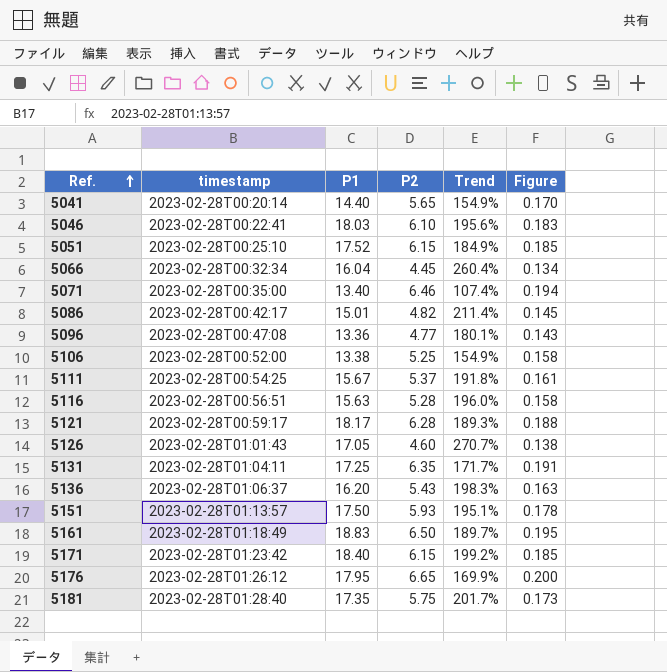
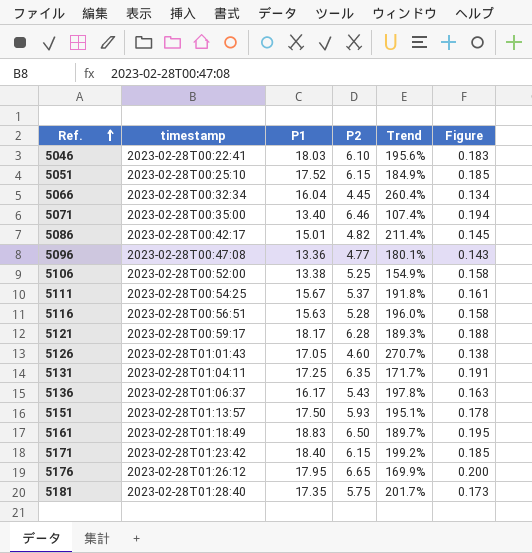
row 5041: 2023-02-28T00:20:14 | 14.40 | 5.65 | 154.9% | 0.170 -> none
5136 | P1: 16.20 -> 16.17
5136 | Trend: 198.3% -> 197.8%

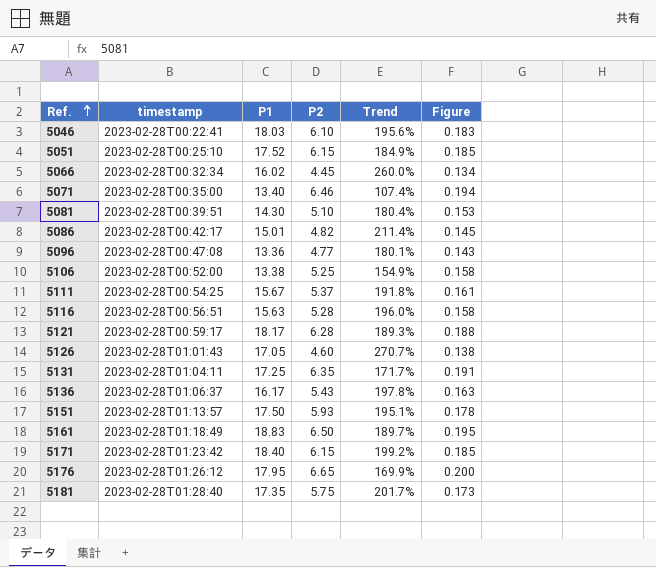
5066 | P1: 16.04 -> 16.02
5066 | Trend: 260.4% -> 260.0%
row 5081: none -> 2023-02-28T00:39:51 | 14.30 | 5.10 | 180.4% | 0.153

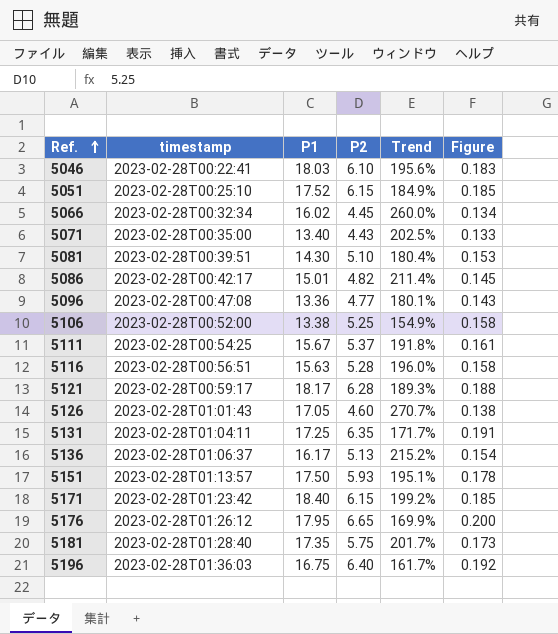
row 5161: 2023-02-28T01:18:49 | 18.83 | 6.50 | 189.7% | 0.195 -> none
5071 | P2: 6.46 -> 4.43
5071 | Trend: 107.4% -> 202.5%
5071 | Figure: 0.194 -> 0.133
5136 | P2: 5.43 -> 5.13
5136 | Trend: 197.8% -> 215.2%
5136 | Figure: 0.163 -> 0.154
row 5196: none -> 2023-02-28T01:36:03 | 16.75 | 6.40 | 161.7% | 0.192

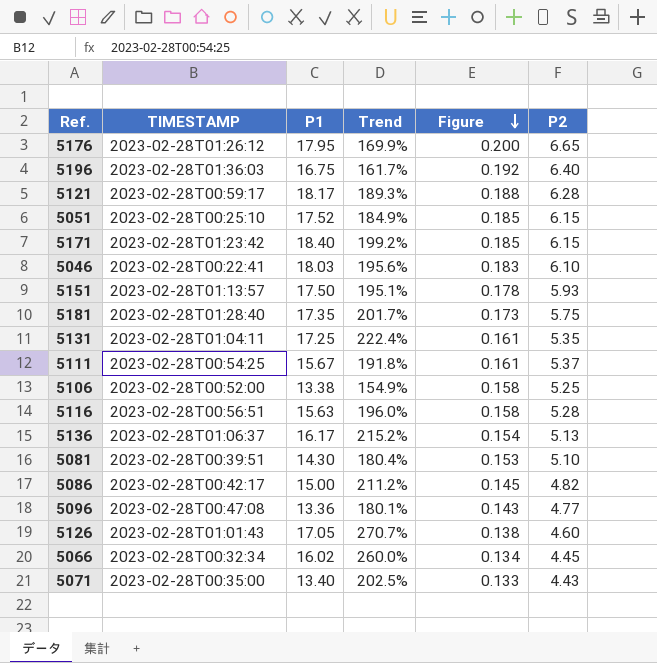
row order: Ref. ascending -> Figure descending
column name: timestamp -> TIMESTAMP
column P2 | position: 4 -> 6
5131 | Trend: 171.7% -> 222.4%
5131 | Figure: 0.191 -> 0.161
5131 | P2: 6.35 -> 5.35
5086 | P1: 15.01 -> 15.00
5086 | Trend: 211.4% -> 211.2%

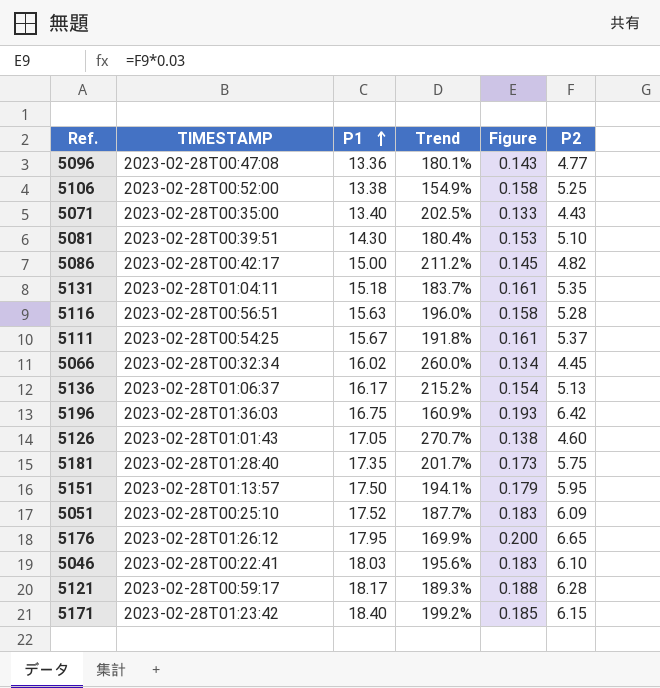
row order: Figure descending -> P1 ascending
5131 | P1: 17.25 -> 15.18
5131 | Trend: 222.4% -> 183.7%
5196 | Trend: 161.7% -> 160.9%
5196 | Figure: 0.192 -> 0.193
5196 | P2: 6.40 -> 6.42
5151 | Trend: 195.1% -> 194.1%
5151 | Figure: 0.178 -> 0.179
5151 | P2: 5.93 -> 5.95
5051 | Trend: 184.9% -> 187.7%
5051 | Figure: 0.185 -> 0.183
5051 | P2: 6.15 -> 6.09

